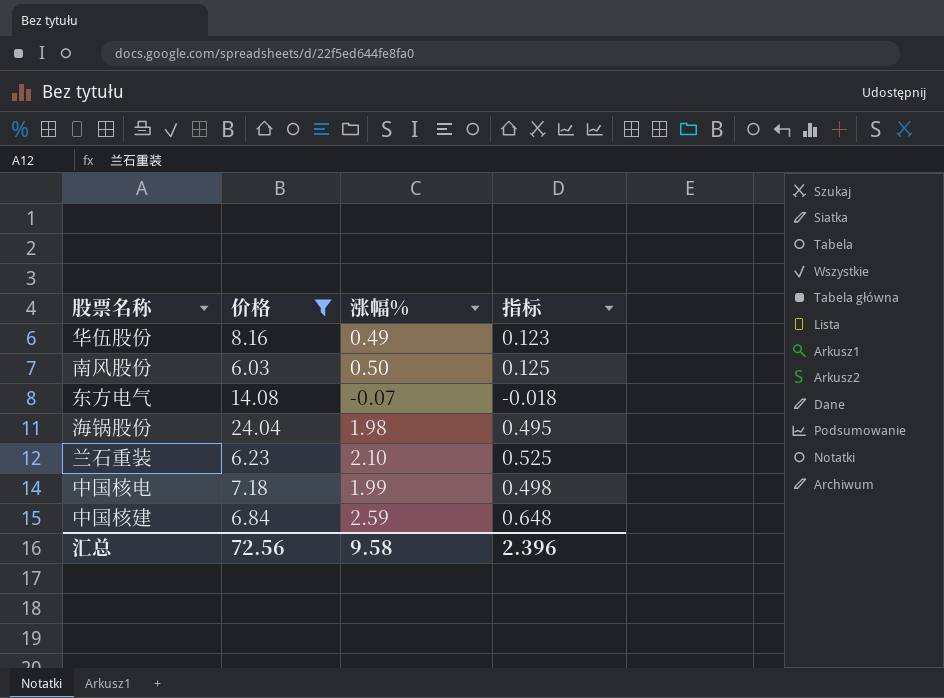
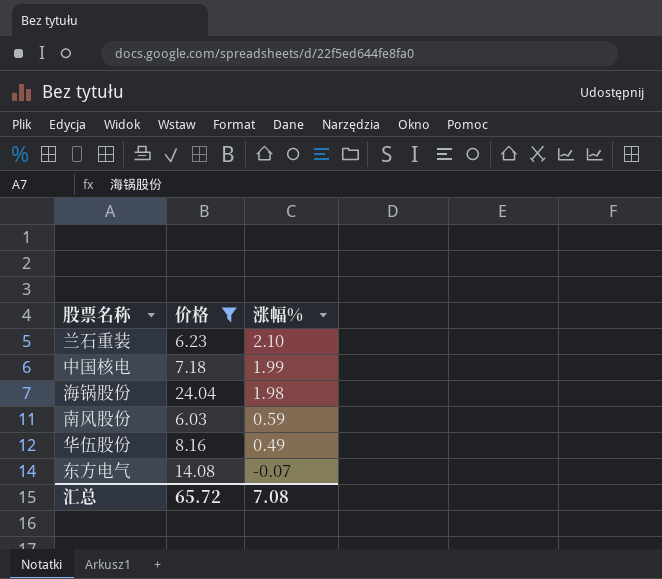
row order: none -> 涨幅% descending
column 指标 | formula: [涨幅%] * 0.25 -> none
row 中国核建: 6.84 | 2.59 | 0.648 -> none
南风股份 | 涨幅%: 0.50 -> 0.59
汇总 | 价格: 72.56 -> 65.72
汇总 | 涨幅%: 9.58 -> 7.08

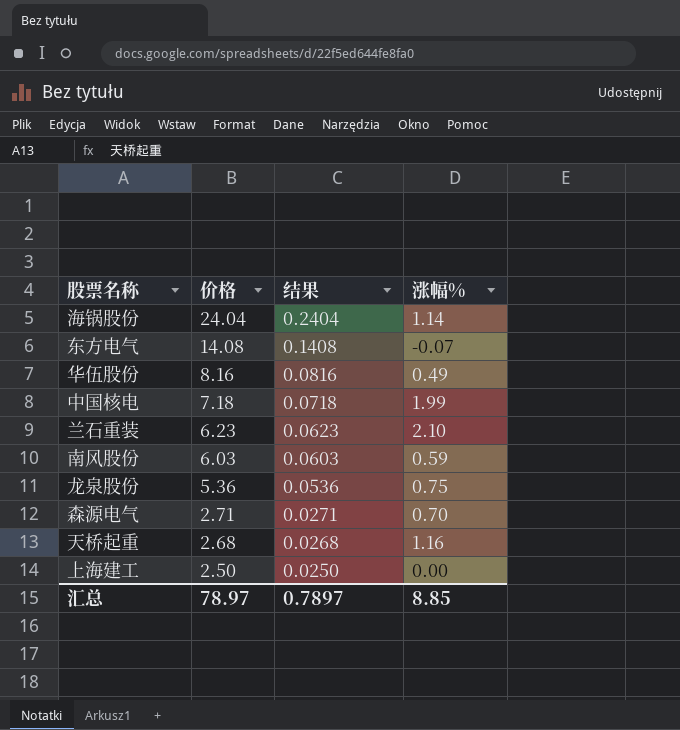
filter: 价格 >= 6.03 -> none
row order: 涨幅% descending -> 价格 descending
column 结果 | formula: none -> [价格] * 0.01
海锅股份 | 涨幅%: 1.98 -> 1.14
汇总 | 价格: 65.72 -> 78.97
汇总 | 涨幅%: 7.08 -> 8.85

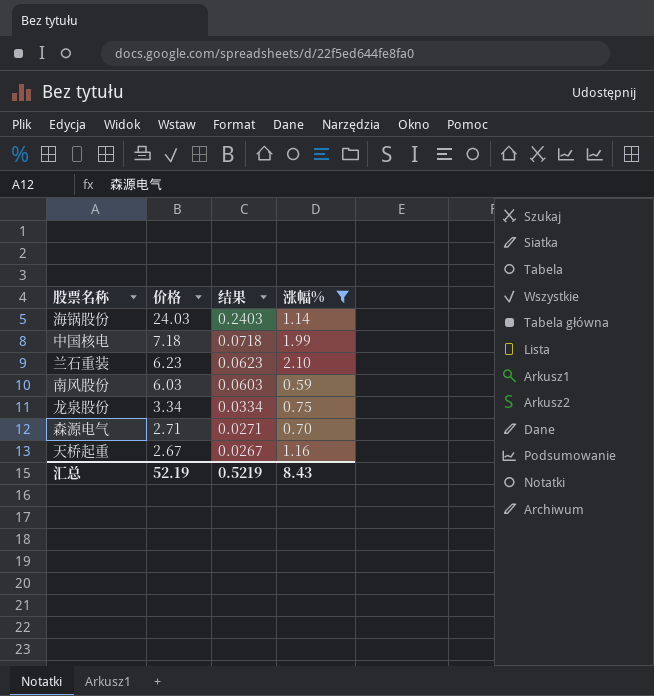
filter: none -> 涨幅% >= 0.59
海锅股份 | 价格: 24.04 -> 24.03
海锅股份 | 结果: 0.2404 -> 0.2403
龙泉股份 | 价格: 5.36 -> 3.34
龙泉股份 | 结果: 0.0536 -> 0.0334
天桥起重 | 价格: 2.68 -> 2.67
天桥起重 | 结果: 0.0268 -> 0.0267
汇总 | 价格: 78.97 -> 52.19
汇总 | 结果: 0.7897 -> 0.5219
汇总 | 涨幅%: 8.85 -> 8.43

